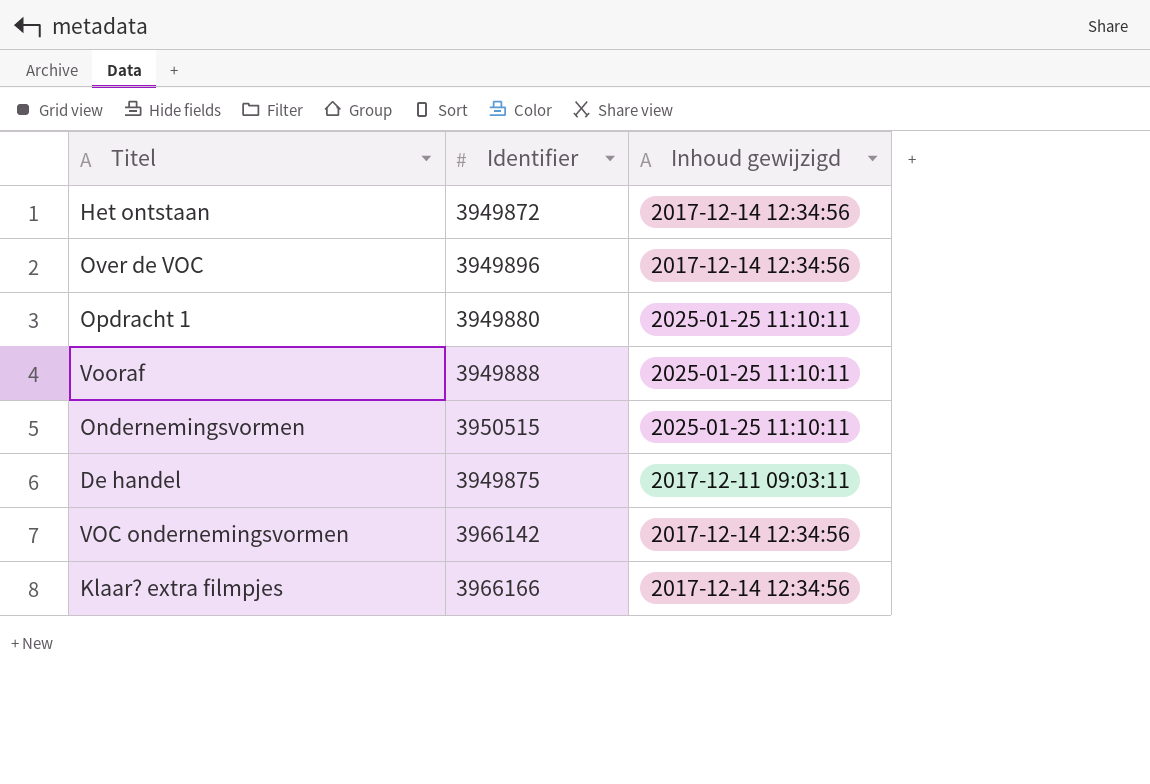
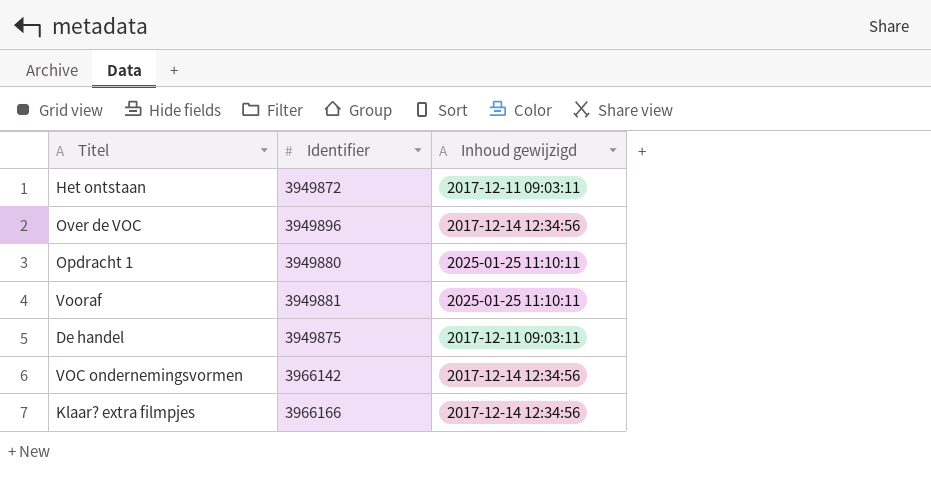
row Ondernemingsvormen: 3950515 | 2025-01-25 11:10:11 -> none
Het ontstaan | Inhoud gewijzigd: 2017-12-14 12:34:56 -> 2017-12-11 09:03:11
Vooraf | Identifier: 3949888 -> 3949881

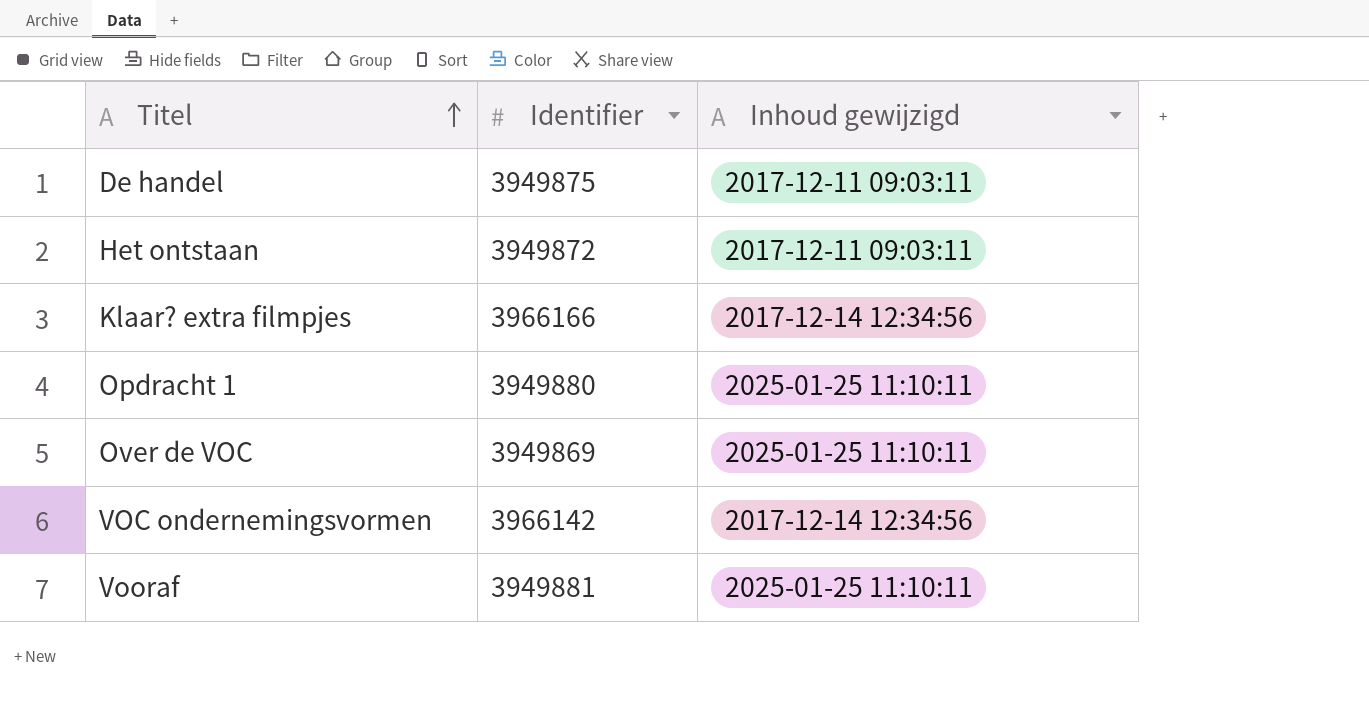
row order: none -> Titel ascending
Over de VOC | Identifier: 3949896 -> 3949869
Over de VOC | Inhoud gewijzigd: 2017-12-14 12:34:56 -> 2025-01-25 11:10:11

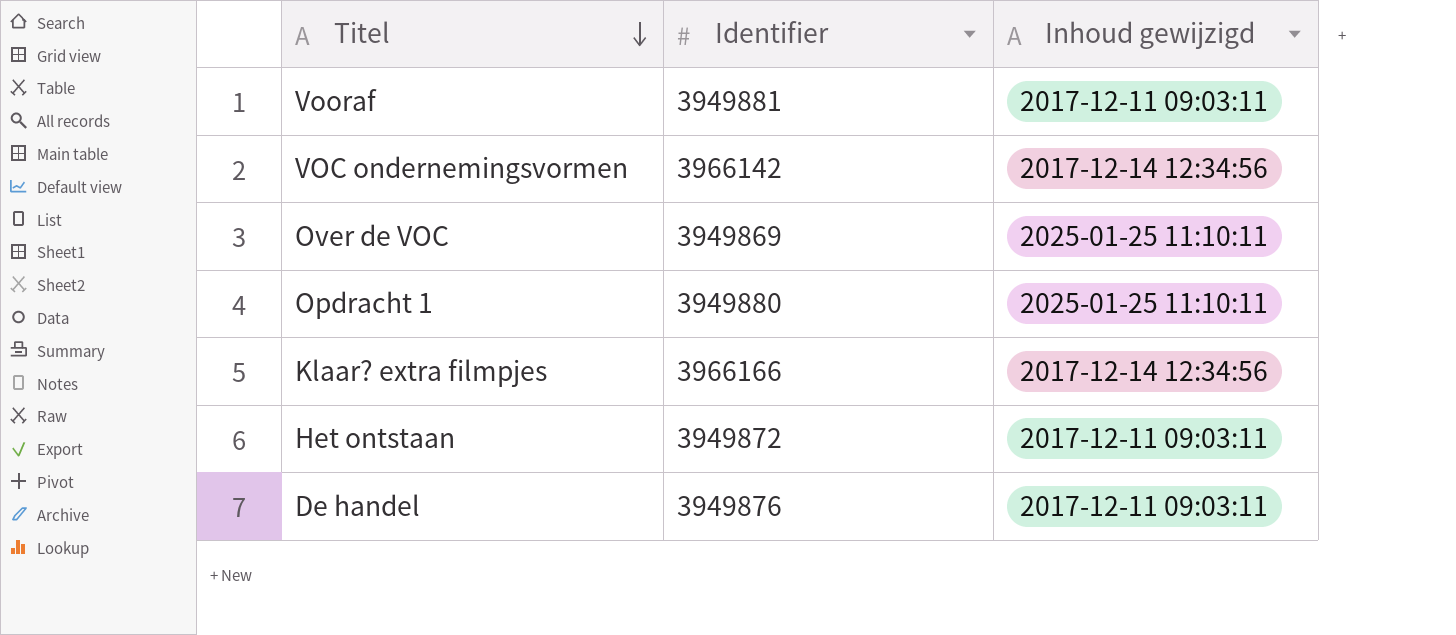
row order: Titel ascending -> Titel descending
Vooraf | Inhoud gewijzigd: 2025-01-25 11:10:11 -> 2017-12-11 09:03:11
De handel | Identifier: 3949875 -> 3949876

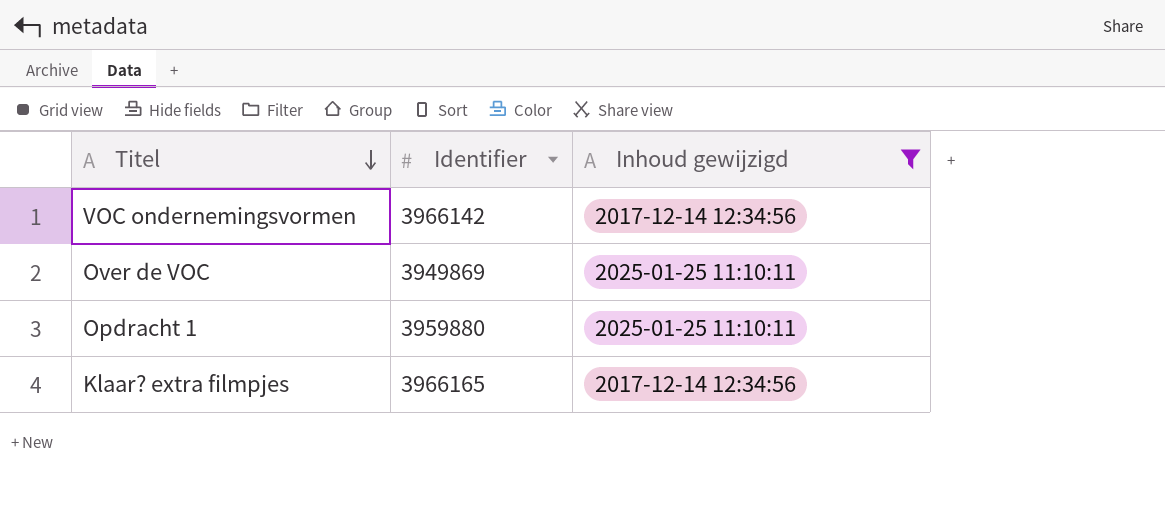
filter: none -> Inhoud gewijzigd != 2017-12-11 09:03:11
Opdracht 1 | Identifier: 3949880 -> 3959880
Klaar? extra filmpjes | Identifier: 3966166 -> 3966165

